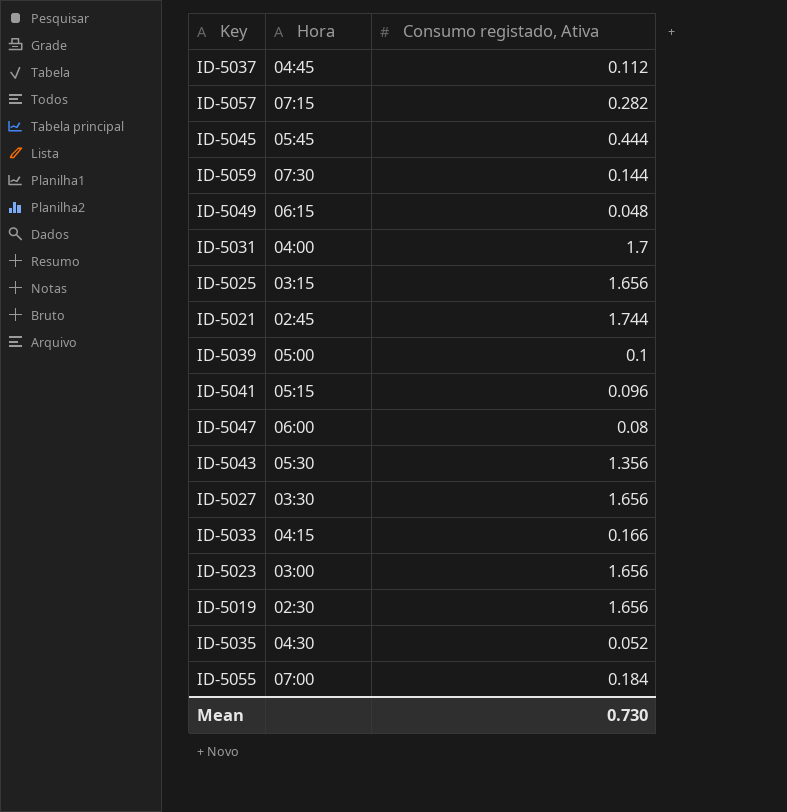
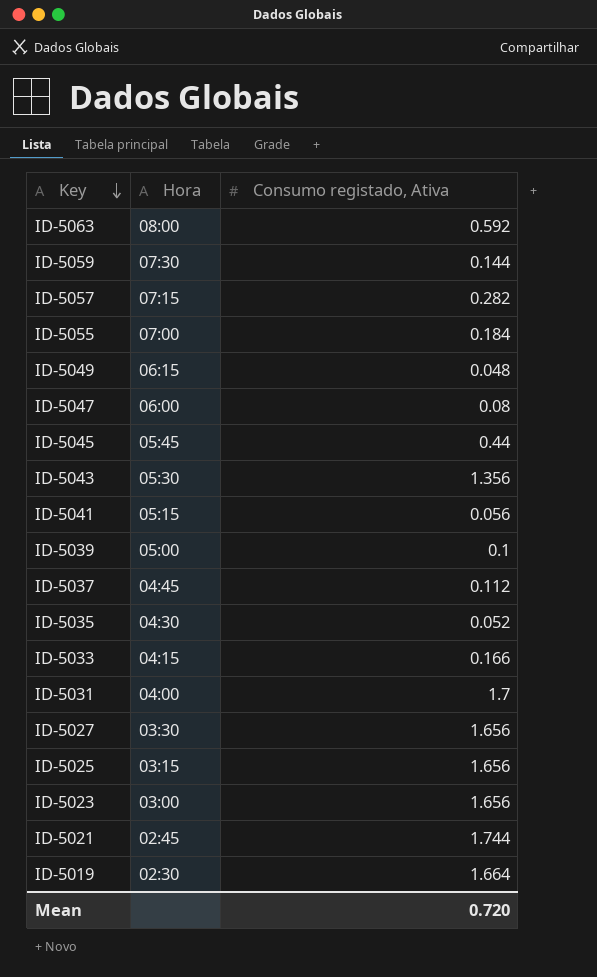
row order: none -> Key descending
row ID-5063: none -> 08:00 | 0.592
ID-5045 | Consumo registado, Ativa: 0.444 -> 0.44
ID-5041 | Consumo registado, Ativa: 0.096 -> 0.056
ID-5019 | Consumo registado, Ativa: 1.656 -> 1.664
Mean | Consumo registado, Ativa: 0.730 -> 0.720

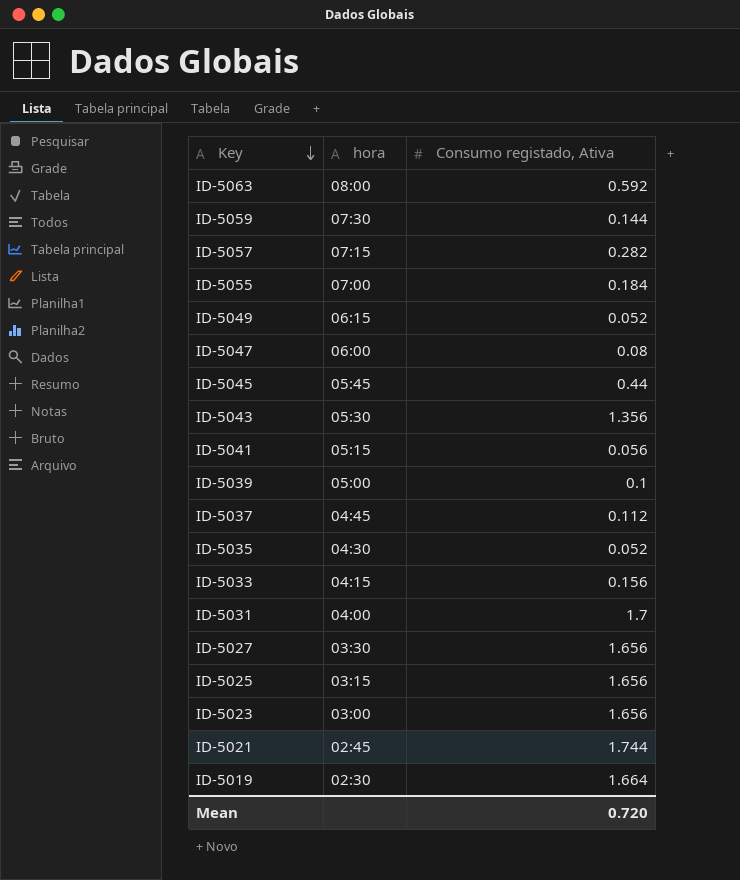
column name: Hora -> hora
ID-5049 | Consumo registado, Ativa: 0.048 -> 0.052
ID-5033 | Consumo registado, Ativa: 0.166 -> 0.156

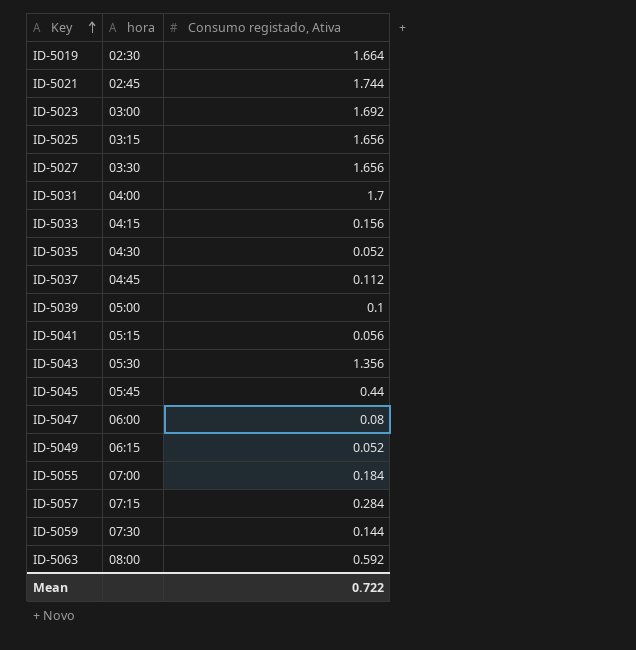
row order: Key descending -> Key ascending
ID-5023 | Consumo registado, Ativa: 1.656 -> 1.692
ID-5057 | Consumo registado, Ativa: 0.282 -> 0.284
Mean | Consumo registado, Ativa: 0.720 -> 0.722

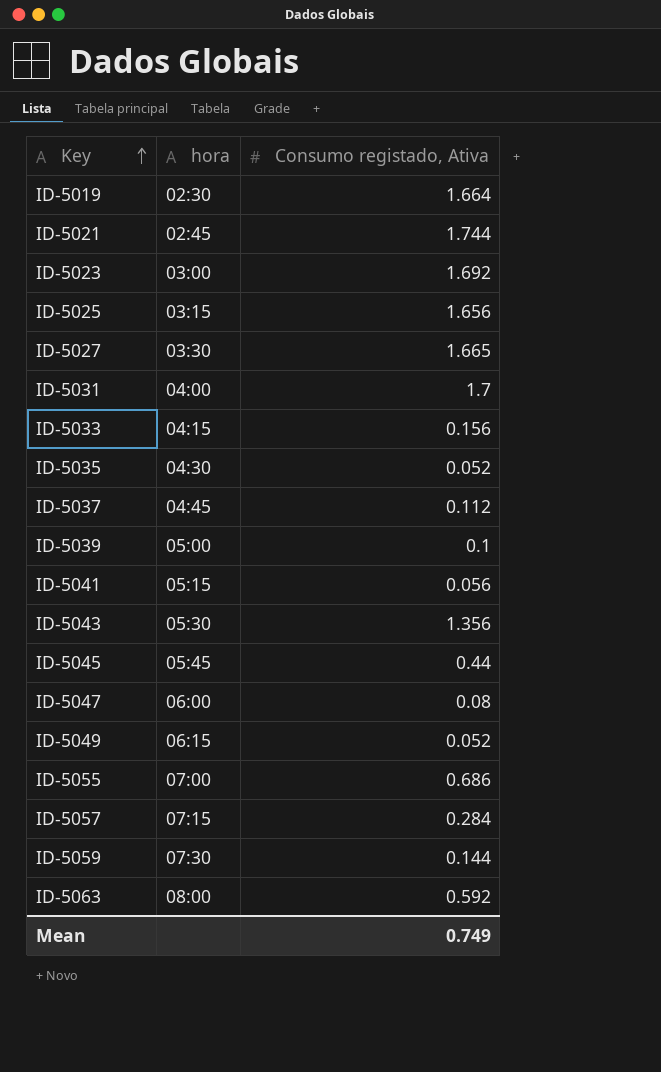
ID-5027 | Consumo registado, Ativa: 1.656 -> 1.665
ID-5055 | Consumo registado, Ativa: 0.184 -> 0.686
Mean | Consumo registado, Ativa: 0.722 -> 0.749

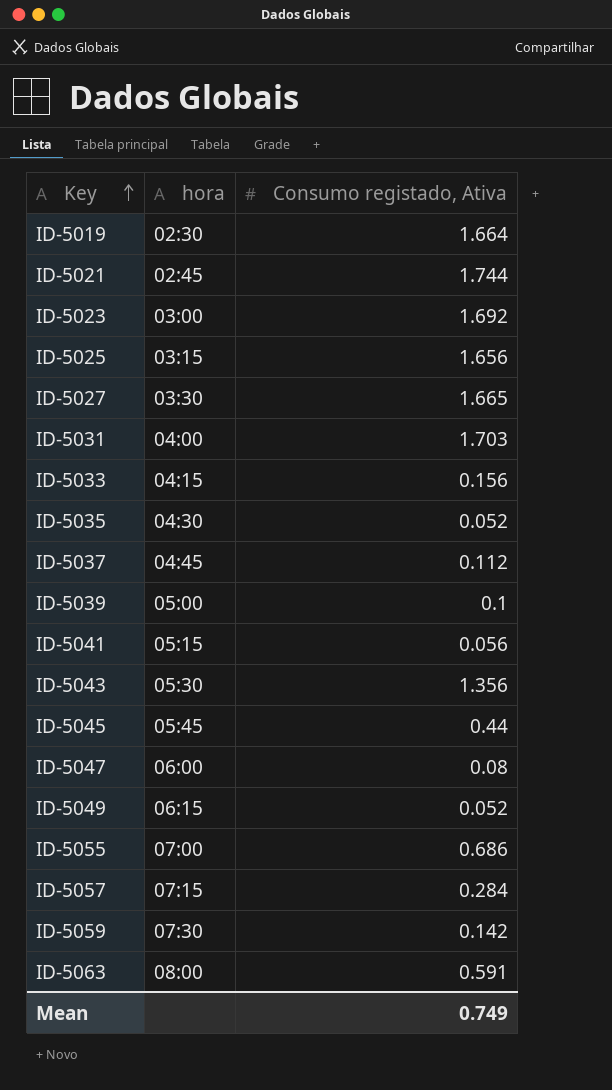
ID-5031 | Consumo registado, Ativa: 1.7 -> 1.703
ID-5059 | Consumo registado, Ativa: 0.144 -> 0.142
ID-5063 | Consumo registado, Ativa: 0.592 -> 0.591

